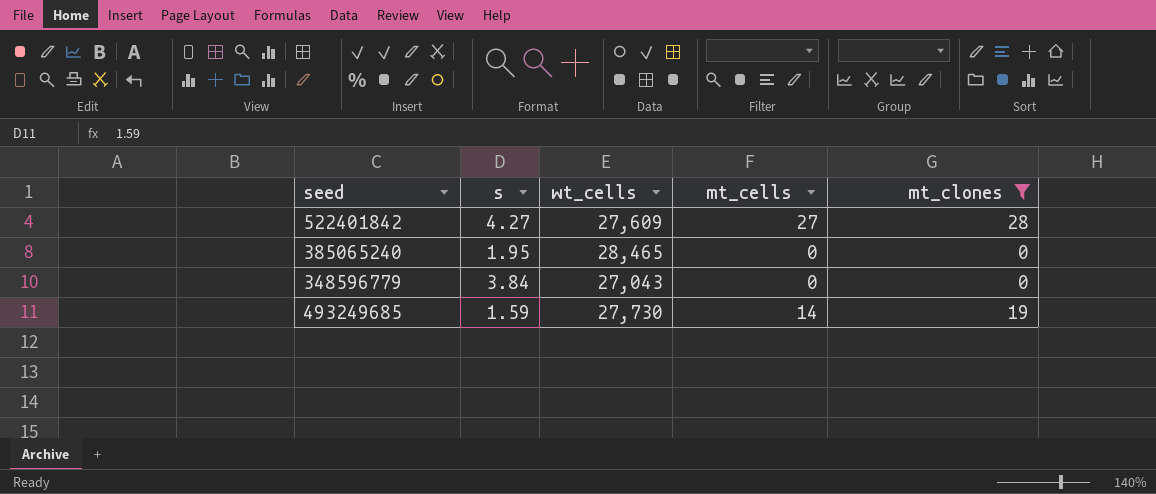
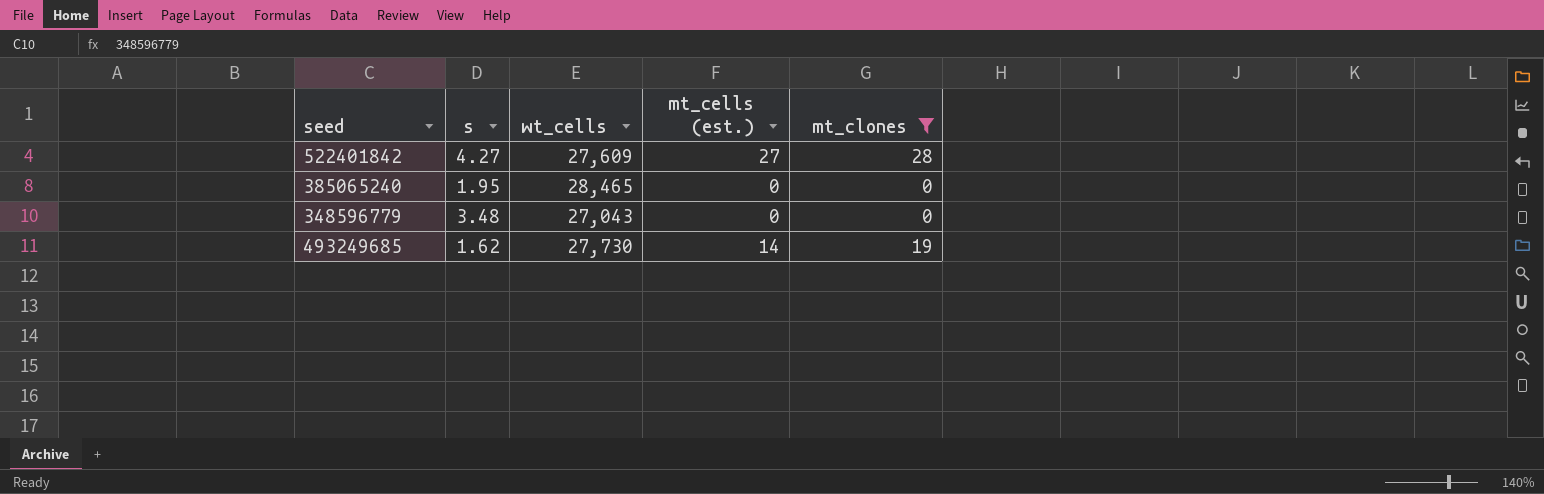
column name: mt_cells -> mt_cells (est.)
348596779 | s: 3.84 -> 3.48
493249685 | s: 1.59 -> 1.62

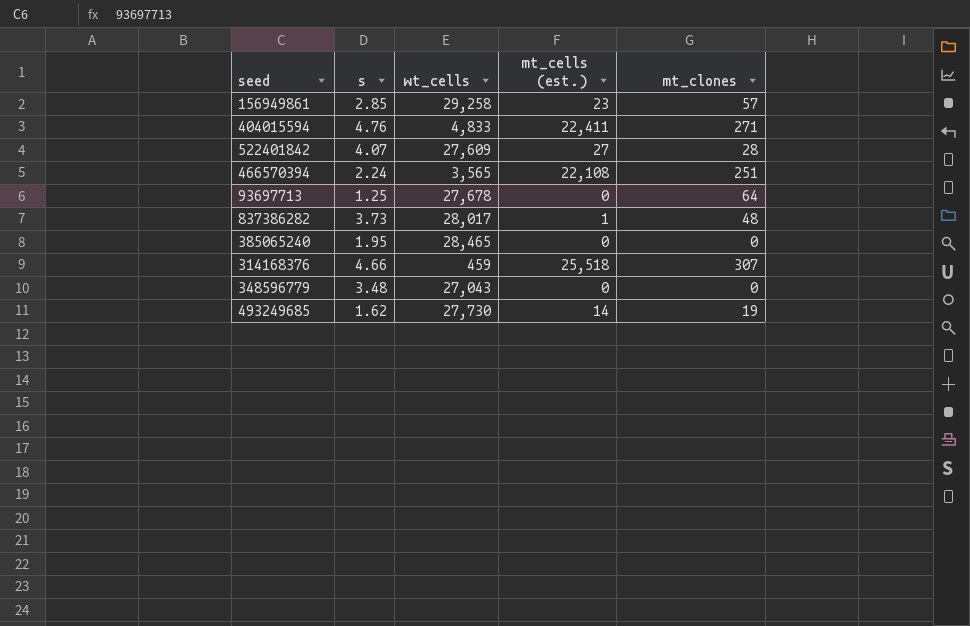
filter: mt_clones <= 28 -> none
522401842 | s: 4.27 -> 4.07

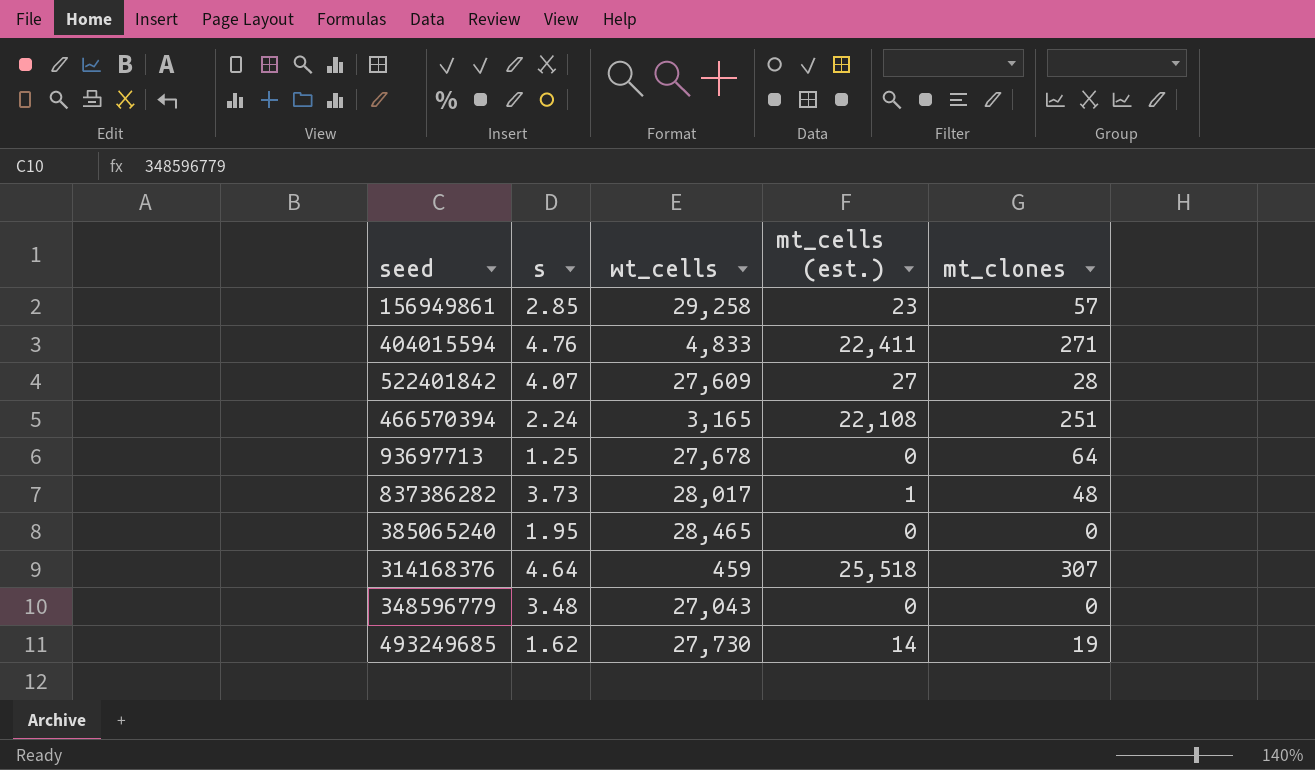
466570394 | wt_cells: 3,565 -> 3,165
314168376 | s: 4.66 -> 4.64

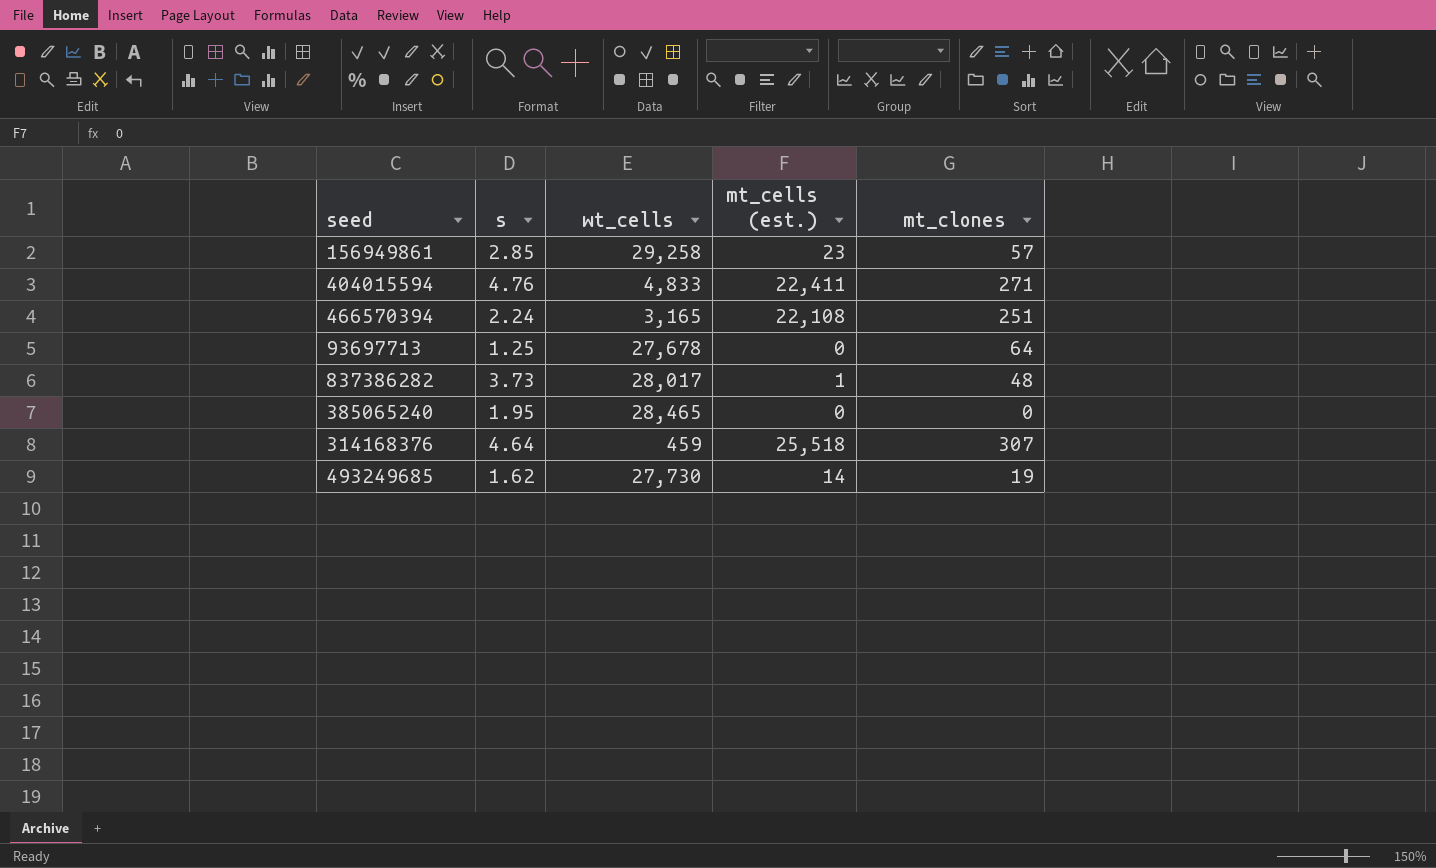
row 522401842: 4.07 | 27,609 | 27 | 28 -> none
row 348596779: 3.48 | 27,043 | 0 | 0 -> none

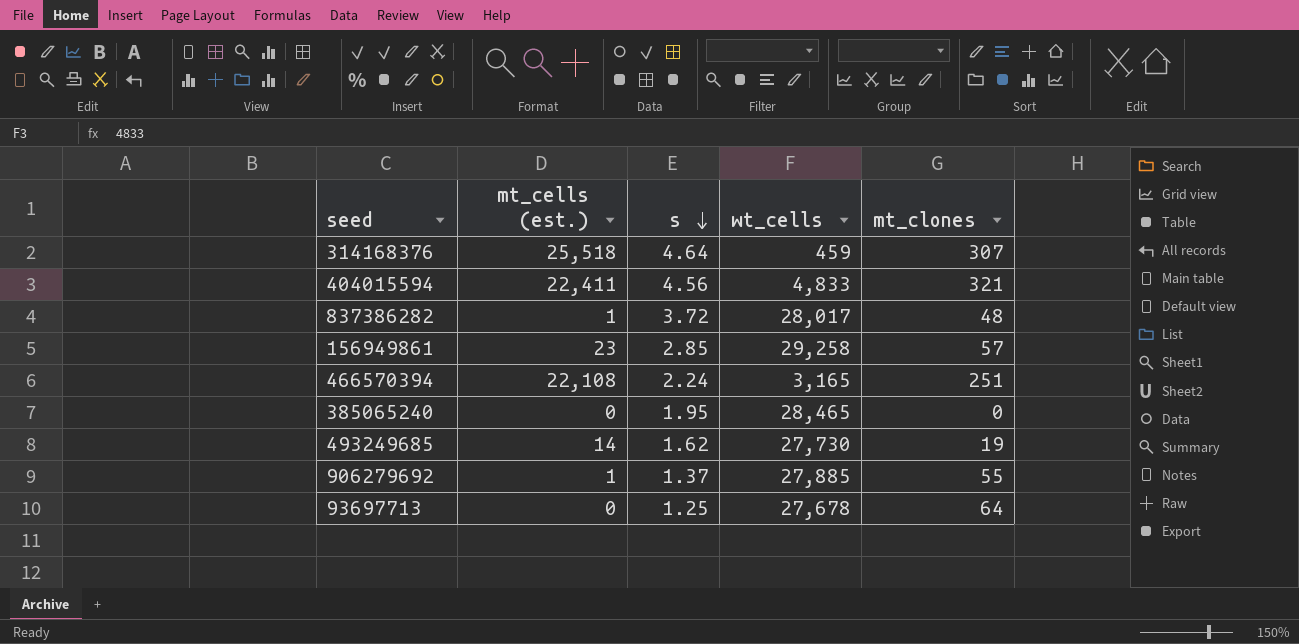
row order: none -> s descending
column mt_cells (est.) | position: 4 -> 2
404015594 | s: 4.76 -> 4.56
404015594 | mt_clones: 271 -> 321
837386282 | s: 3.73 -> 3.72
row 906279692: none -> 1 | 1.37 | 27,885 | 55

